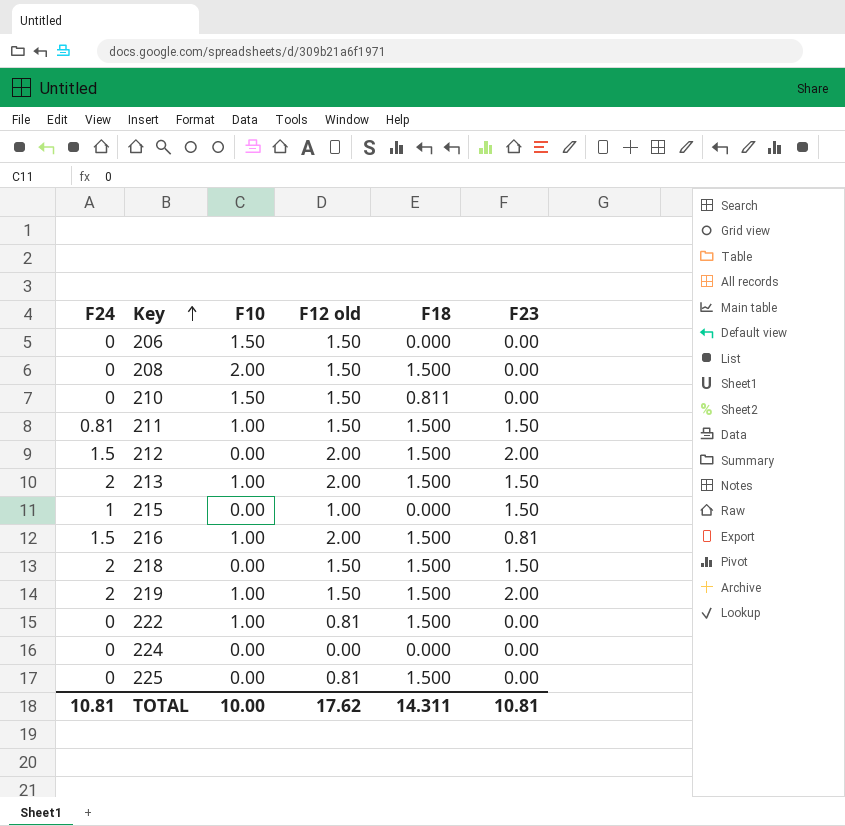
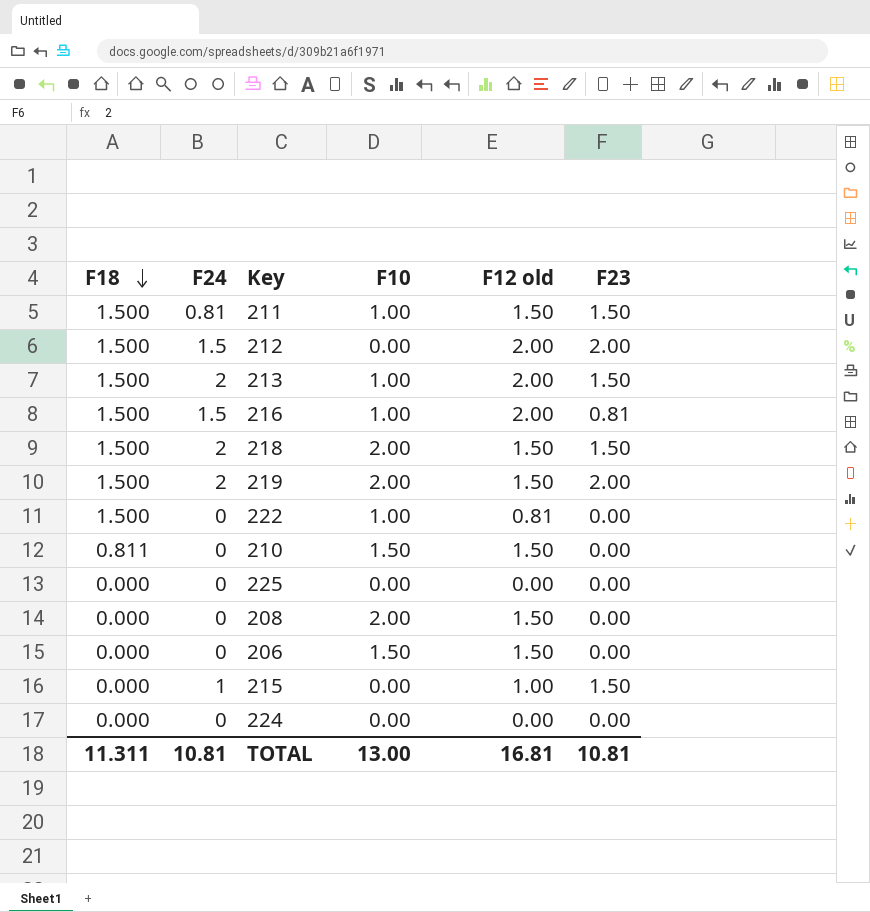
row order: Key ascending -> F18 descending
column F18 | position: 5 -> 1
218 | F10: 0.00 -> 2.00
219 | F10: 1.00 -> 2.00
225 | F18: 1.500 -> 0.000
225 | F12 old: 0.81 -> 0.00
208 | F18: 1.500 -> 0.000
TOTAL | F18: 14.311 -> 11.311
TOTAL | F10: 10.00 -> 13.00
TOTAL | F12 old: 17.62 -> 16.81

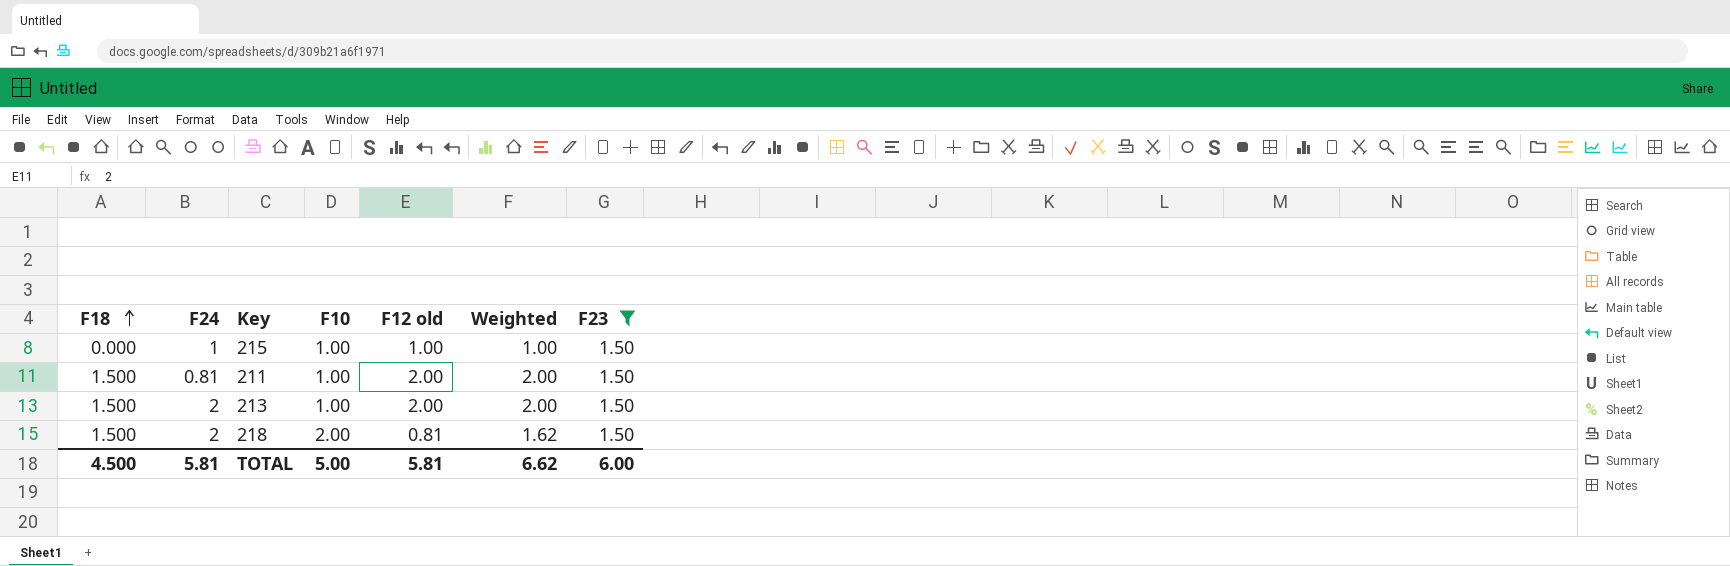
filter: none -> F23 = 1.50
row order: F18 descending -> F18 ascending
column Weighted | formula: none -> [F10] * [F12 old]
215 | F10: 0.00 -> 1.00
211 | F12 old: 1.50 -> 2.00
218 | F12 old: 1.50 -> 0.81
TOTAL | F18: 11.311 -> 4.500
TOTAL | F24: 10.81 -> 5.81
TOTAL | F10: 13.00 -> 5.00
TOTAL | F12 old: 16.81 -> 5.81
TOTAL | F23: 10.81 -> 6.00

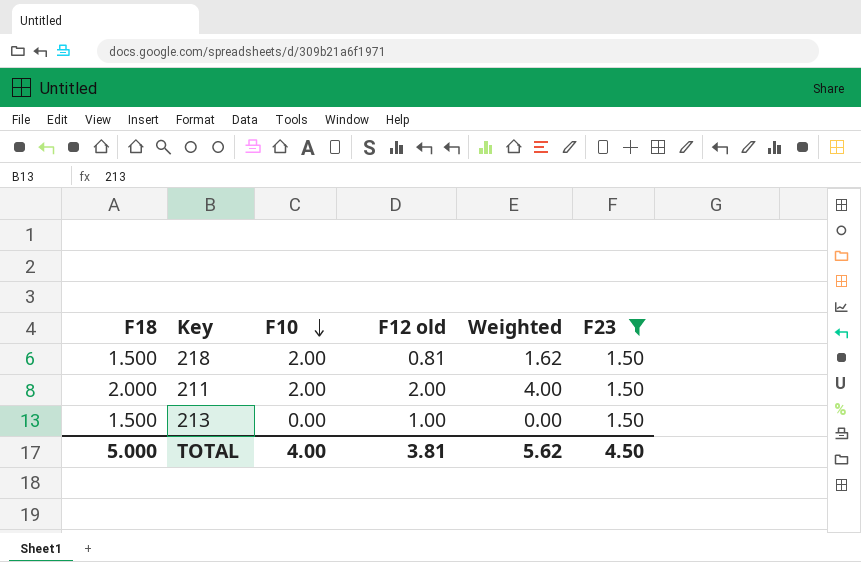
row order: F18 ascending -> F10 descending
column F24 | position: 2 -> none
row 215: 0.000 | 1 | 1.00 | 1.00 | 1.00 | 1.50 -> none
211 | F18: 1.500 -> 2.000
211 | F10: 1.00 -> 2.00
211 | Weighted: 2.00 -> 4.00
213 | F10: 1.00 -> 0.00
213 | F12 old: 2.00 -> 1.00
213 | Weighted: 2.00 -> 0.00
TOTAL | F18: 4.500 -> 5.000
TOTAL | F10: 5.00 -> 4.00
TOTAL | F12 old: 5.81 -> 3.81
TOTAL | Weighted: 6.62 -> 5.62
TOTAL | F23: 6.00 -> 4.50

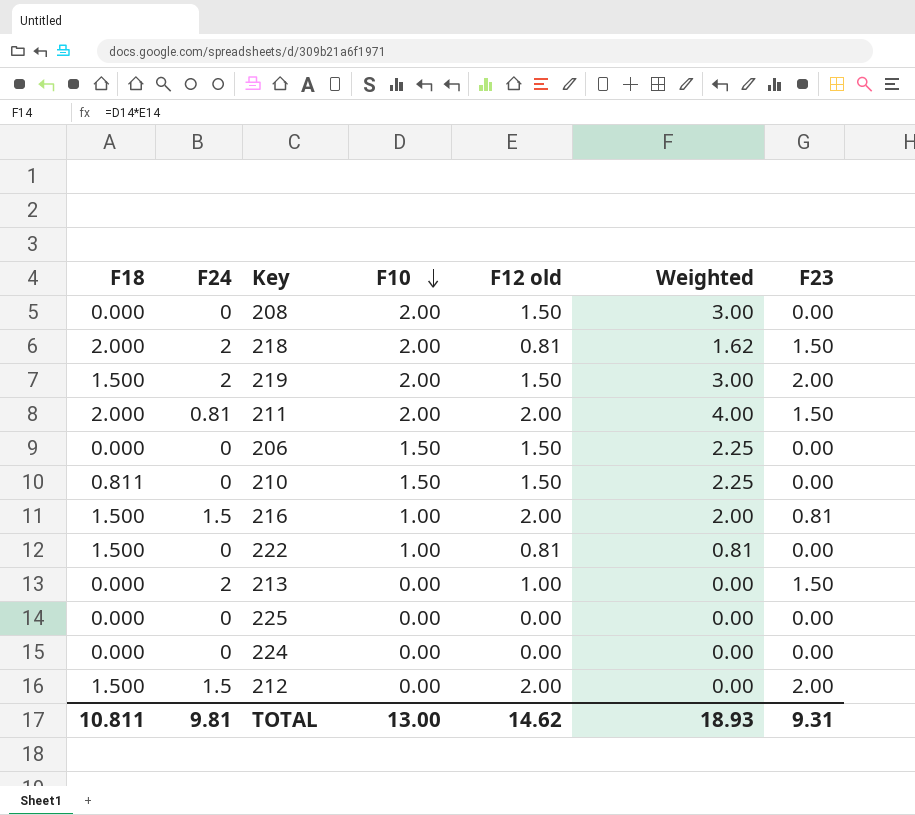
filter: F23 = 1.50 -> none
column F24 | position: none -> 2
218 | F18: 1.500 -> 2.000
213 | F18: 1.500 -> 0.000
TOTAL | F18: 5.000 -> 10.811
TOTAL | F10: 4.00 -> 13.00
TOTAL | F12 old: 3.81 -> 14.62
TOTAL | Weighted: 5.62 -> 18.93
TOTAL | F23: 4.50 -> 9.31

